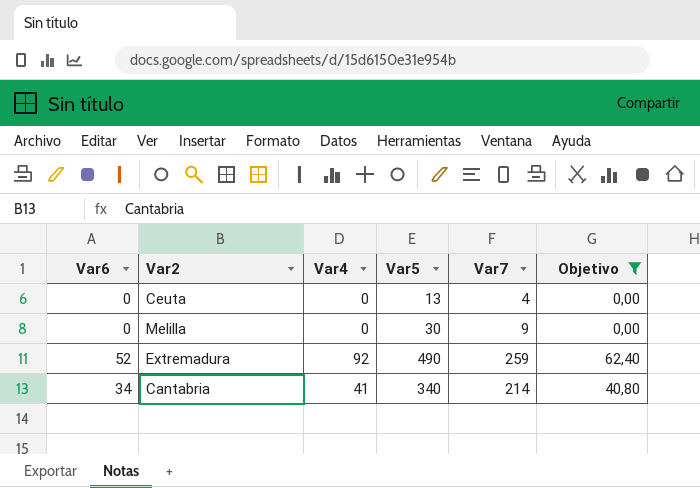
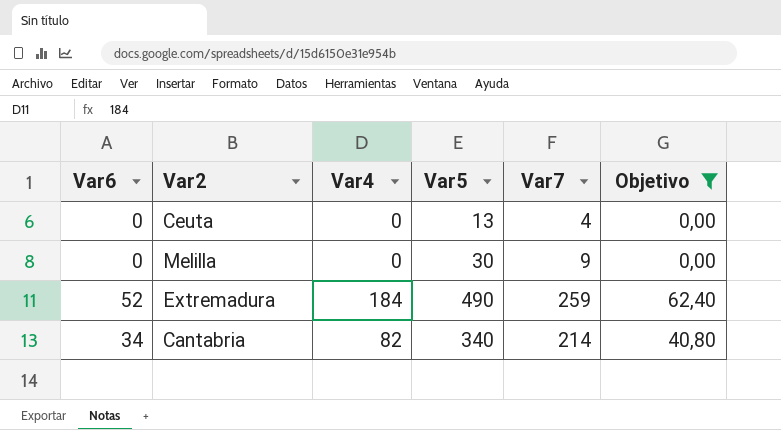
Extremadura | Var4: 92 -> 184
Cantabria | Var4: 41 -> 82

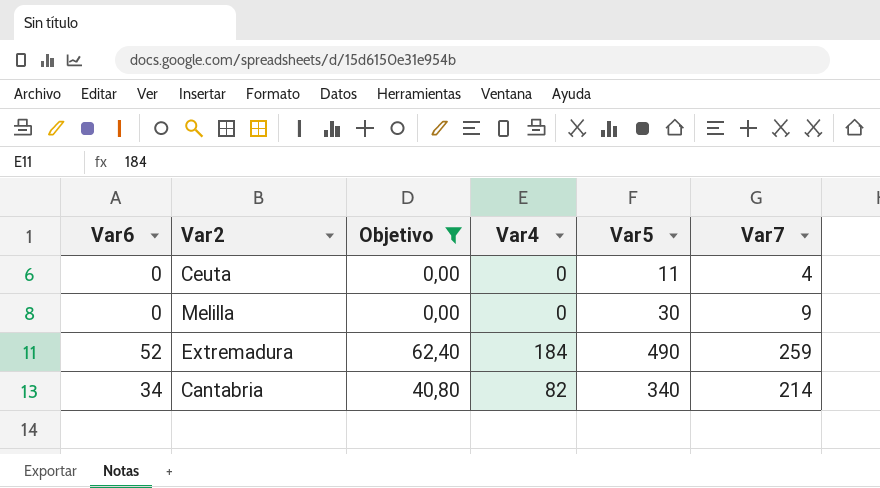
column Objetivo | position: 6 -> 3
Ceuta | Var5: 13 -> 11

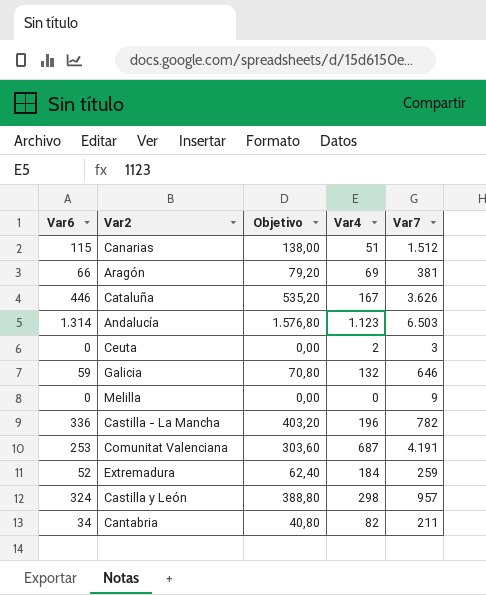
filter: Objetivo <= 62,40 -> none
column Var5 | position: 5 -> none
Ceuta | Var4: 0 -> 2
Ceuta | Var7: 4 -> 3
Cantabria | Var7: 214 -> 211

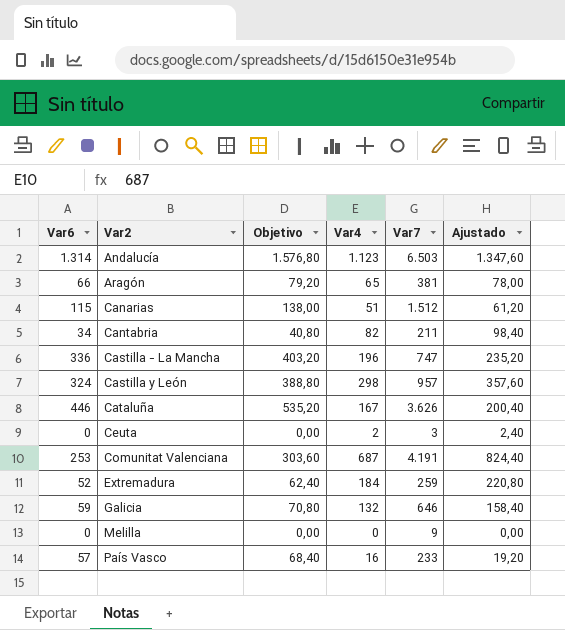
row order: none -> Var2 ascending
column Ajustado | formula: none -> [Var4] * 1,2
Aragón | Var4: 69 -> 65
Castilla - La Mancha | Var7: 782 -> 747
row País Vasco: none -> 57 | 68,40 | 16 | 233 | 19,20

